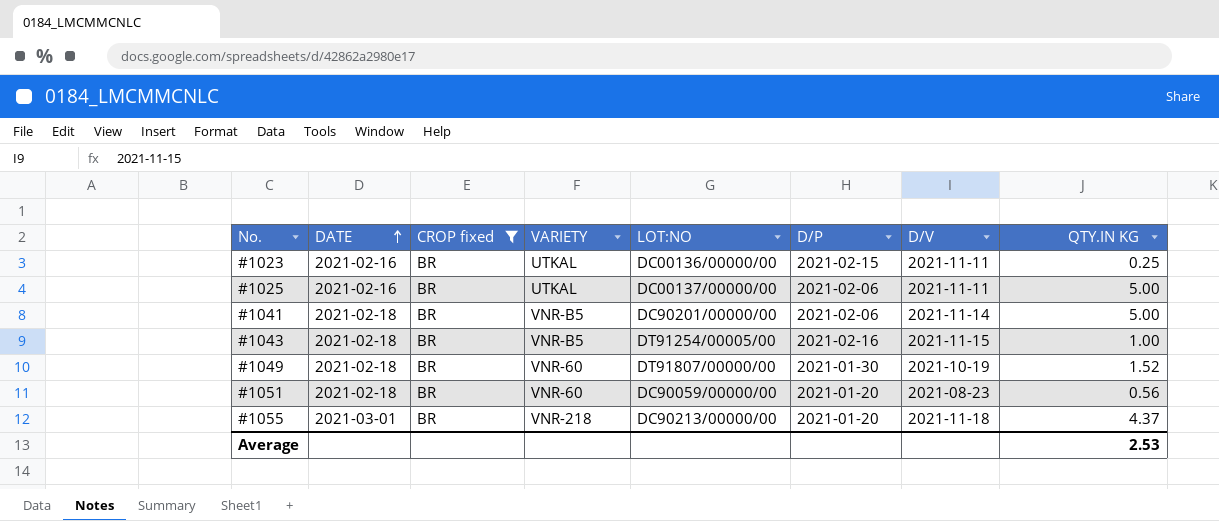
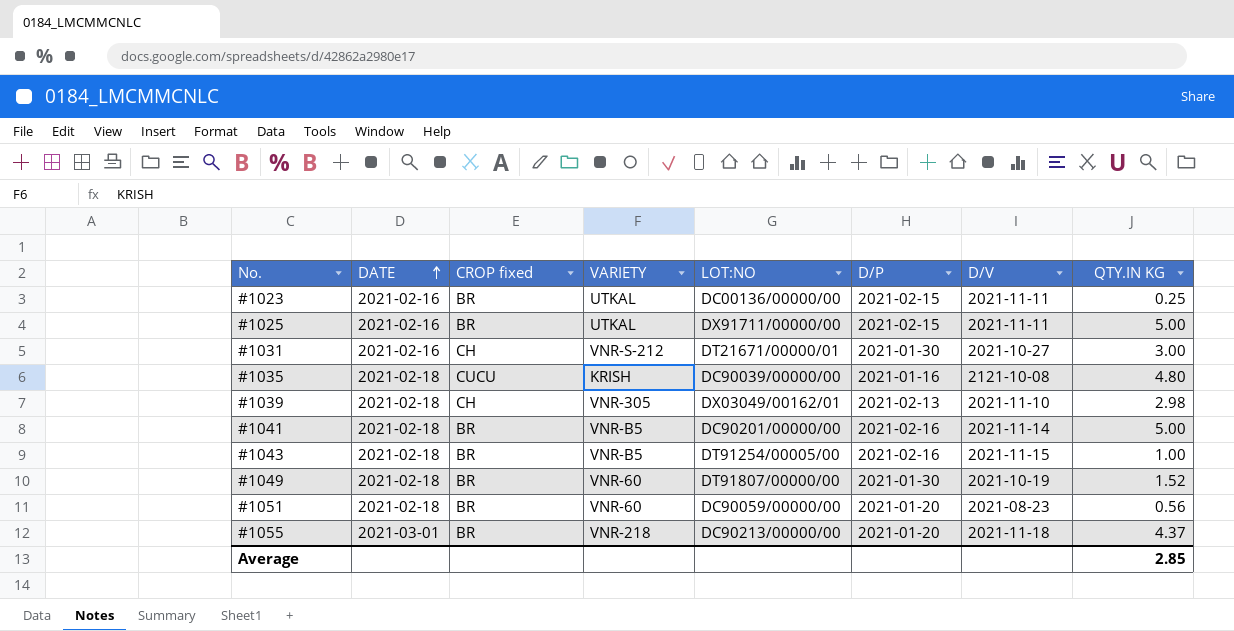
filter: CROP fixed = BR -> none
#1025 | LOT:NO: DC00137/00000/00 -> DX91711/00000/00
#1025 | D/P: 2021-02-06 -> 2021-02-15
#1041 | D/P: 2021-02-06 -> 2021-02-16
Average | QTY.IN KG: 2.53 -> 2.85

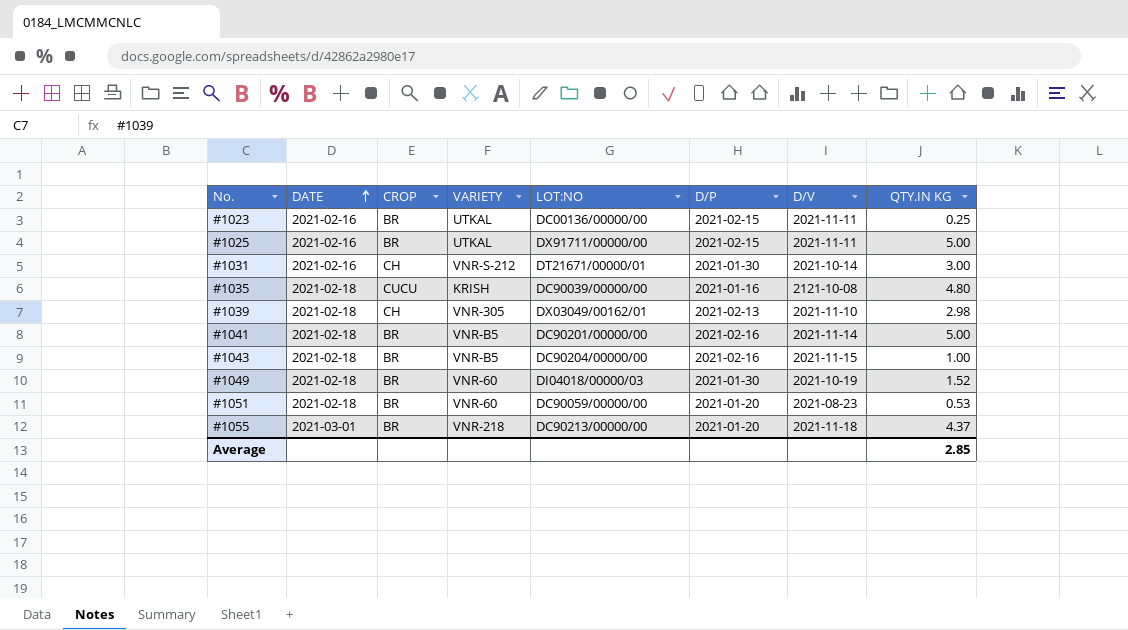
column name: CROP fixed -> CROP
#1031 | D/V: 2021-10-27 -> 2021-10-14
#1043 | LOT:NO: DT91254/00005/00 -> DC90204/00000/00
#1049 | LOT:NO: DT91807/00000/00 -> DI04018/00000/03
#1051 | QTY.IN KG: 0.56 -> 0.53

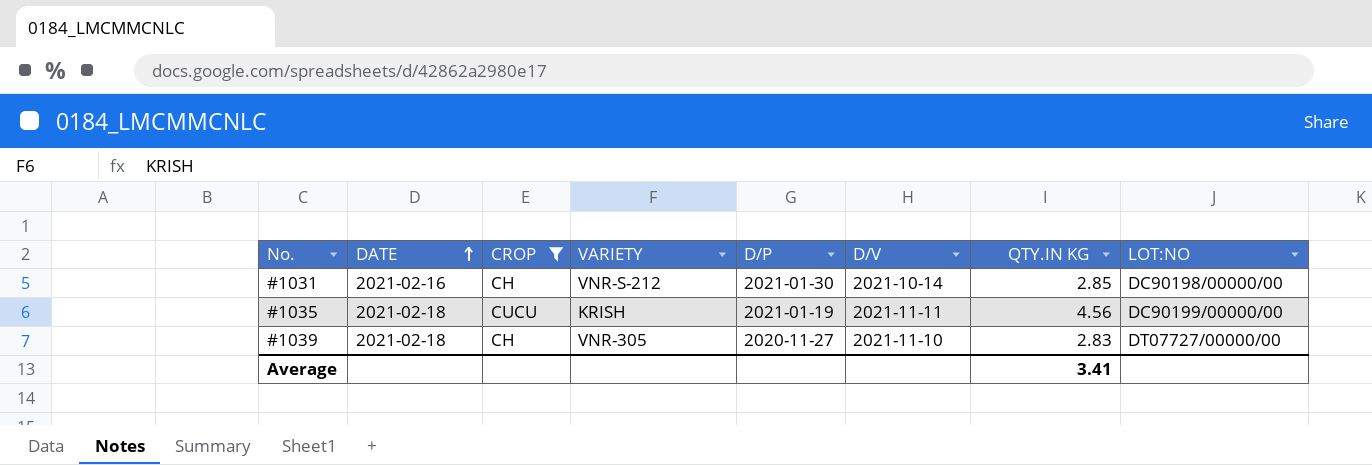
filter: none -> CROP != BR
column LOT:NO | position: 5 -> 8
#1031 | QTY.IN KG: 3.00 -> 2.85
#1031 | LOT:NO: DT21671/00000/01 -> DC90198/00000/00
#1035 | D/P: 2021-01-16 -> 2021-01-19
#1035 | D/V: 2121-10-08 -> 2021-11-11
#1035 | QTY.IN KG: 4.80 -> 4.56
#1035 | LOT:NO: DC90039/00000/00 -> DC90199/00000/00
#1039 | D/P: 2021-02-13 -> 2020-11-27
#1039 | QTY.IN KG: 2.98 -> 2.83
#1039 | LOT:NO: DX03049/00162/01 -> DT07727/00000/00
Average | QTY.IN KG: 2.85 -> 3.41

